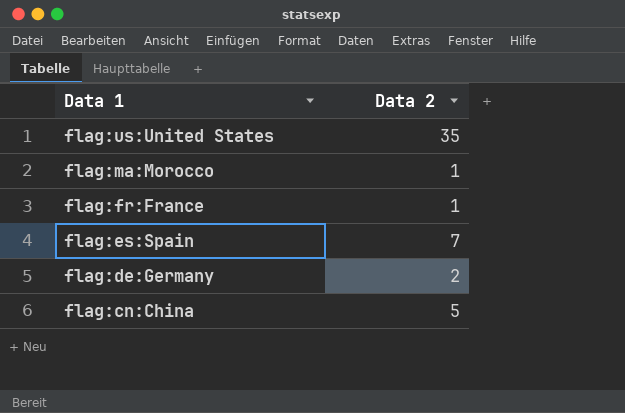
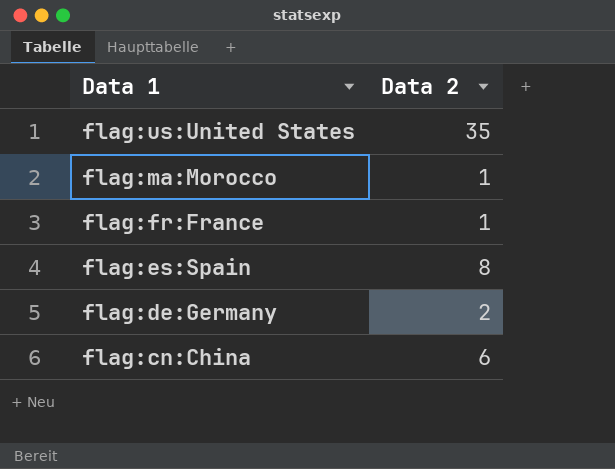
flag:es:Spain | Data 2: 7 -> 8
flag:cn:China | Data 2: 5 -> 6

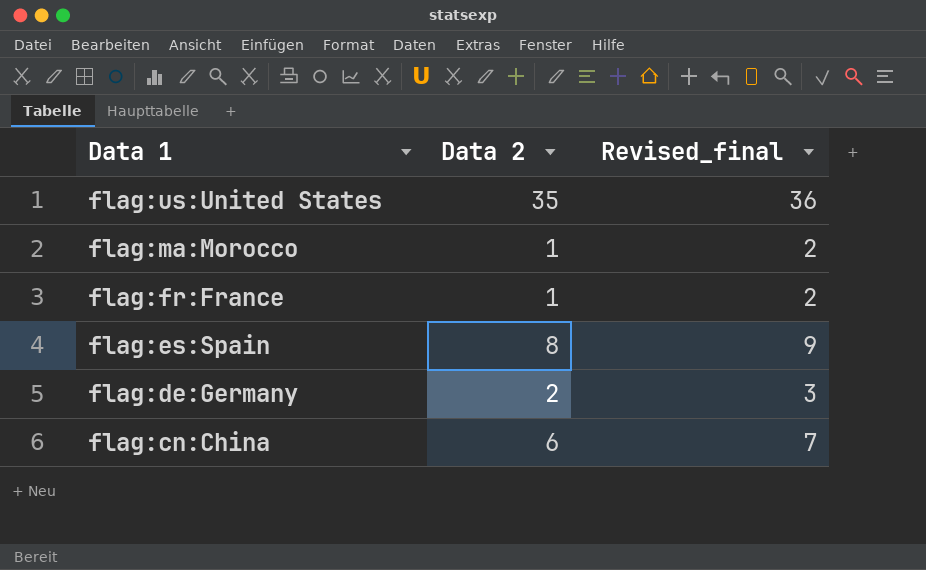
column Revised_final | formula: none -> [Data 2] + 1

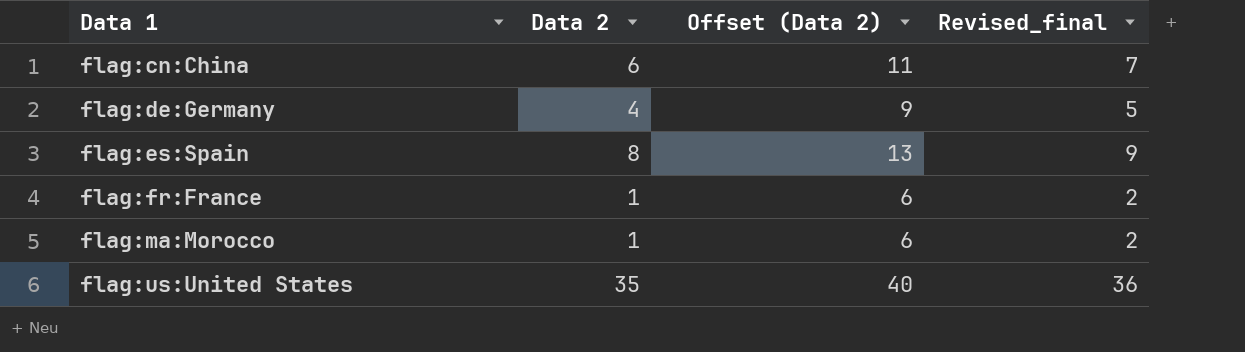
row order: Data 1 descending -> Data 1 ascending
column Offset (Data 2) | formula: none -> [Data 2] + 5
flag:de:Germany | Data 2: 2 -> 4
flag:de:Germany | Revised_final: 3 -> 5

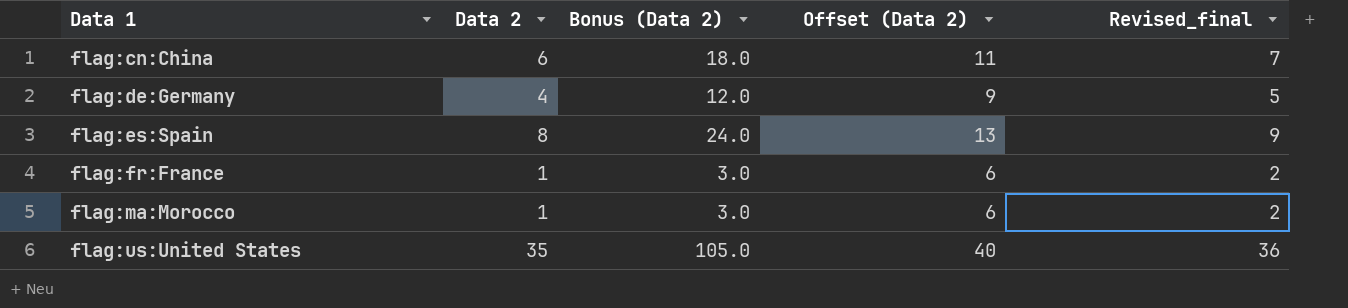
column Bonus (Data 2) | formula: none -> [Data 2] * 3

